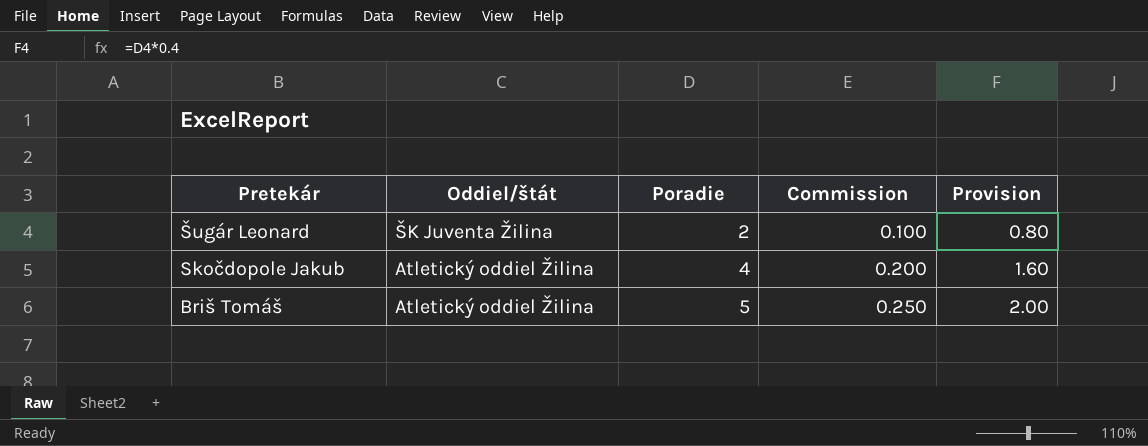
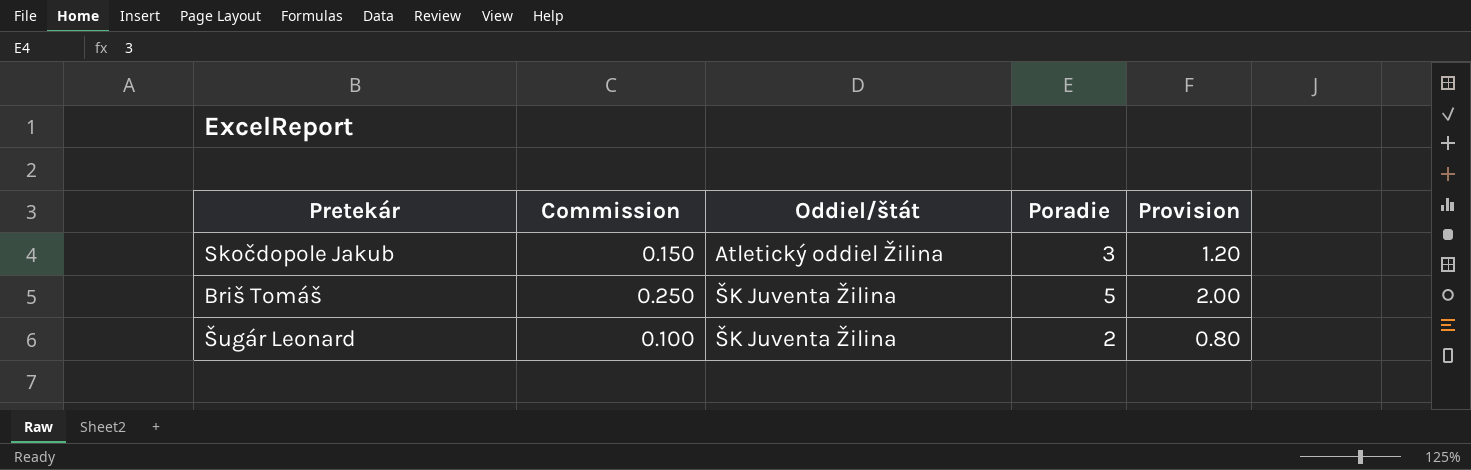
row order: Pretekár descending -> Oddiel/štát ascending
column Commission | position: 4 -> 2
Skočdopole Jakub | Commission: 0.200 -> 0.150
Skočdopole Jakub | Poradie: 4 -> 3
Skočdopole Jakub | Provision: 1.60 -> 1.20
Briš Tomáš | Oddiel/štát: Atletický oddiel Žilina -> ŠK Juventa Žilina

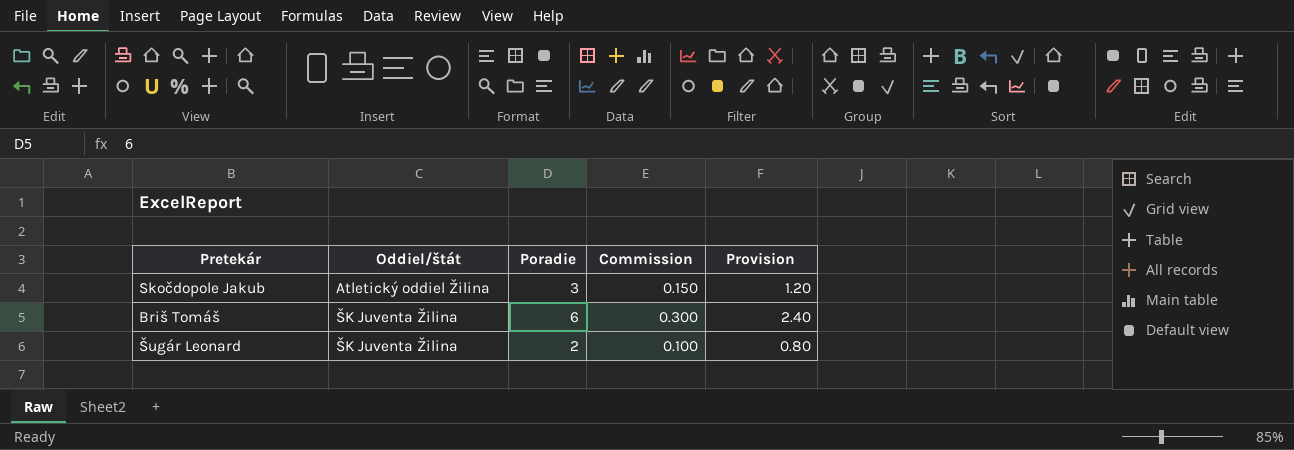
column Commission | position: 2 -> 4
Briš Tomáš | Poradie: 5 -> 6
Briš Tomáš | Commission: 0.250 -> 0.300
Briš Tomáš | Provision: 2.00 -> 2.40

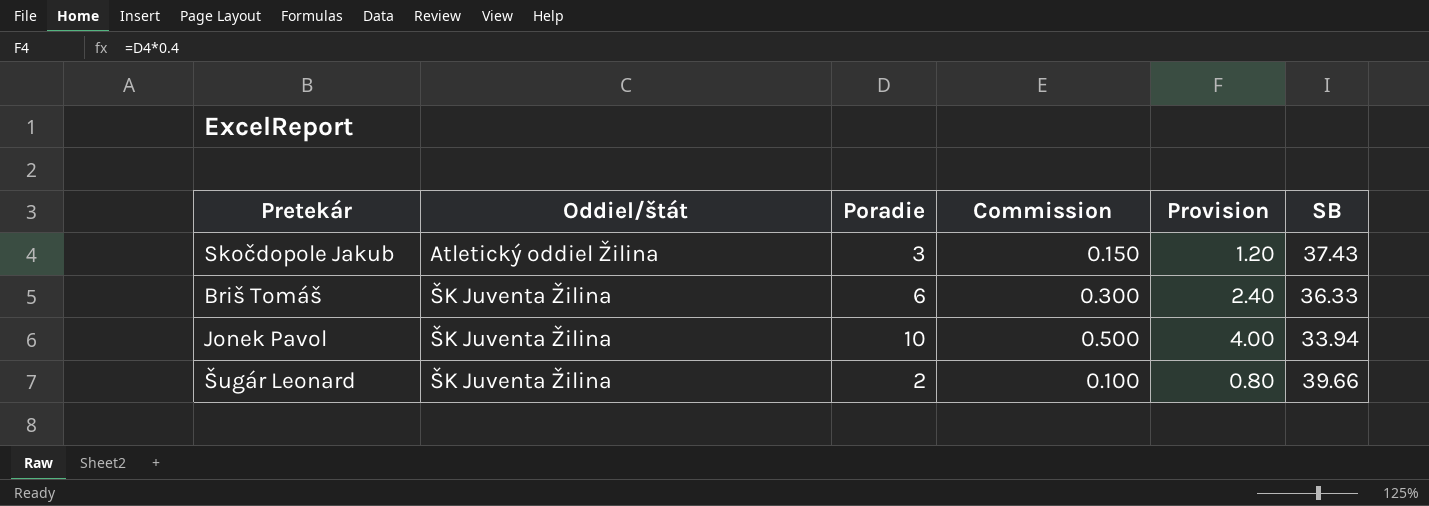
column SB | position: none -> 6
row Jonek Pavol: none -> ŠK Juventa Žilina | 10 | 0.500 | 4.00 | 33.94

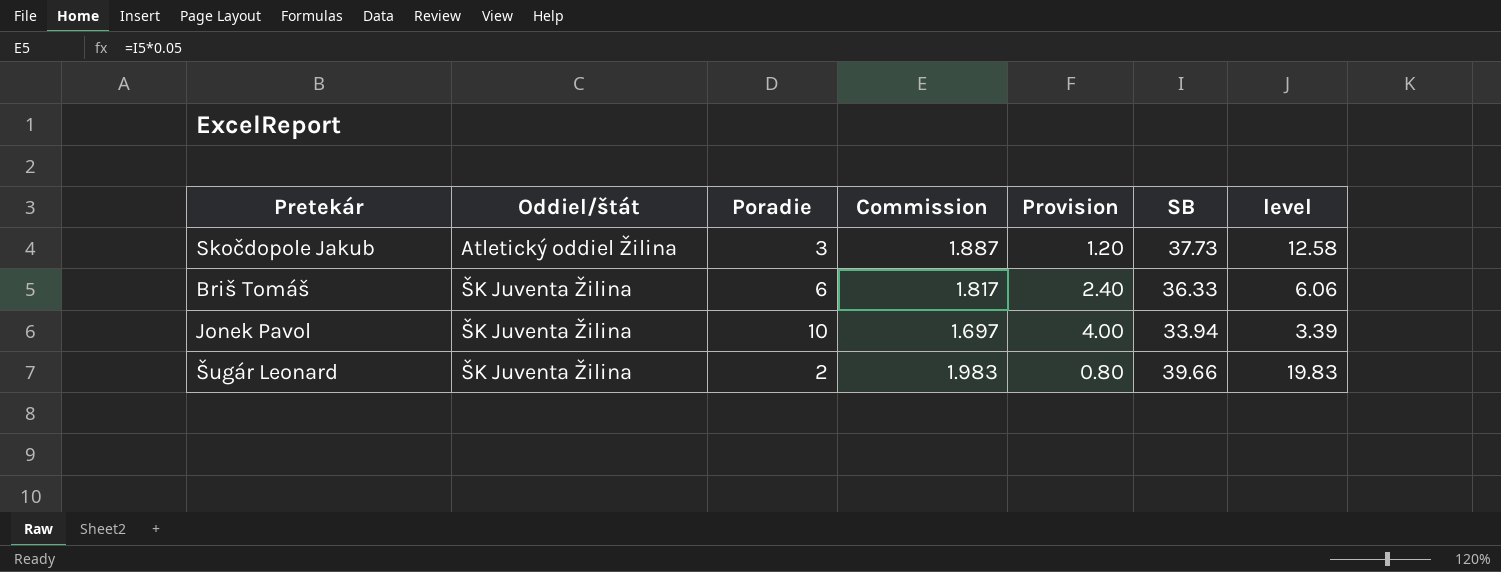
column Commission | formula: [Poradie] * 0.05 -> [SB] * 0.05
column level | formula: none -> [SB] / [Poradie]
Skočdopole Jakub | SB: 37.43 -> 37.73

